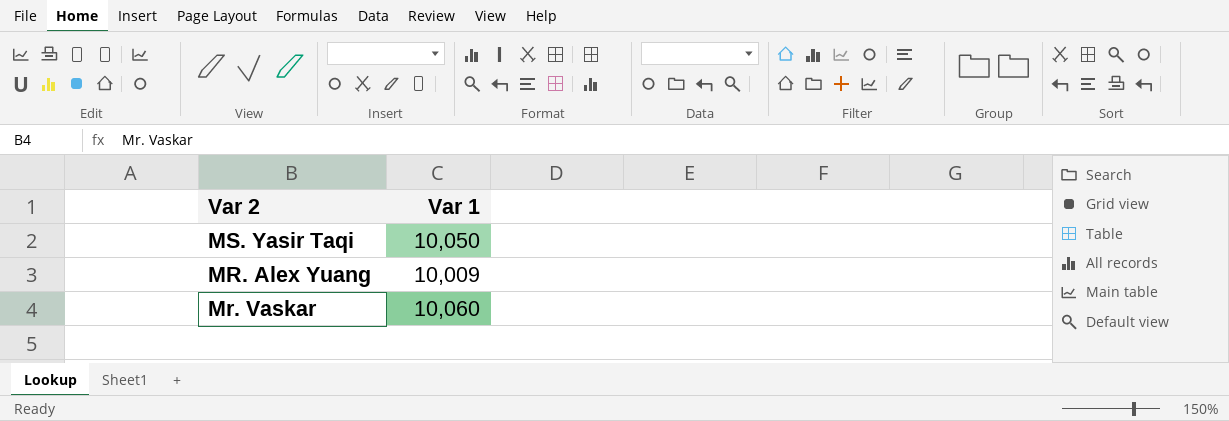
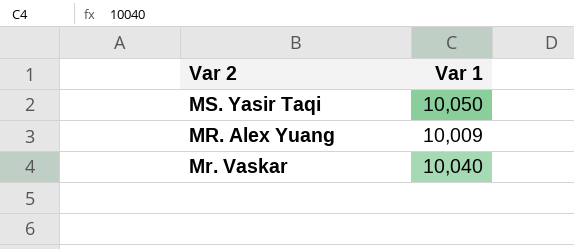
Mr. Vaskar | Var 1: 10,060 -> 10,040

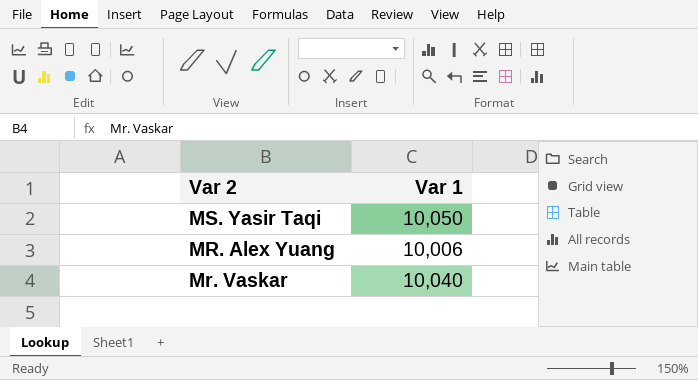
MR. Alex Yuang | Var 1: 10,009 -> 10,006

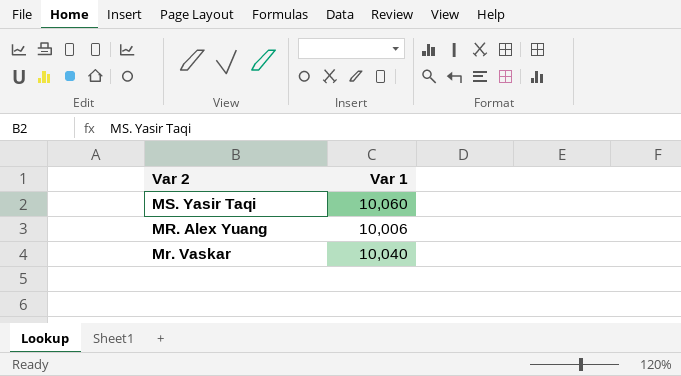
MS. Yasir Taqi | Var 1: 10,050 -> 10,060

